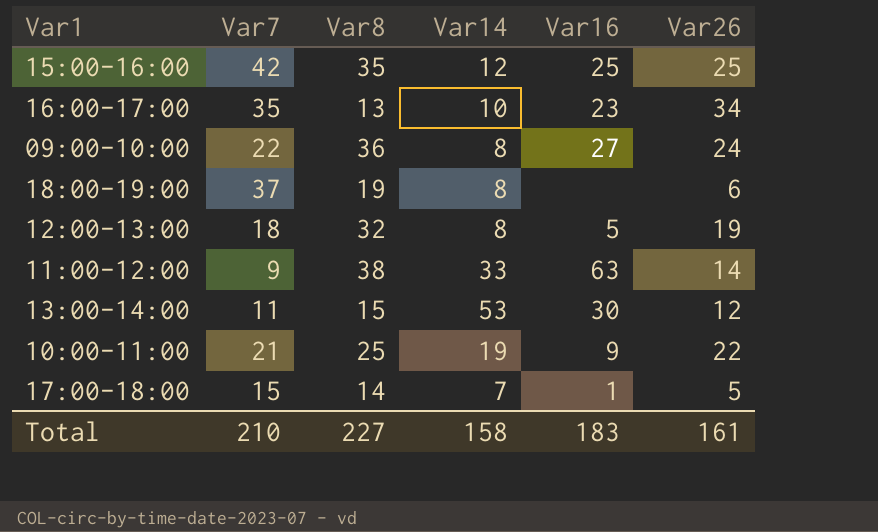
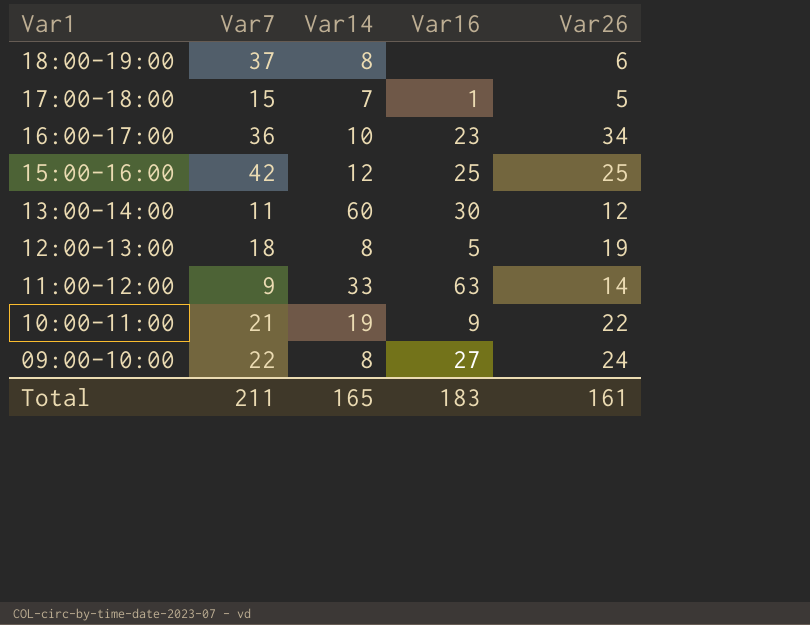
row order: none -> Var1 descending
column Var8 | position: 3 -> none
16:00-17:00 | Var7: 35 -> 36
13:00-14:00 | Var14: 53 -> 60
Total | Var7: 210 -> 211
Total | Var14: 158 -> 165

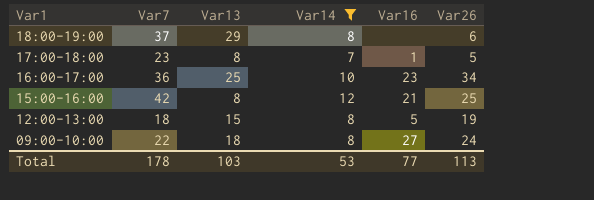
filter: none -> Var14 <= 12
column Var13 | position: none -> 3
17:00-18:00 | Var7: 15 -> 23
15:00-16:00 | Var16: 25 -> 21
Total | Var7: 211 -> 178
Total | Var14: 165 -> 53
Total | Var16: 183 -> 77
Total | Var26: 161 -> 113

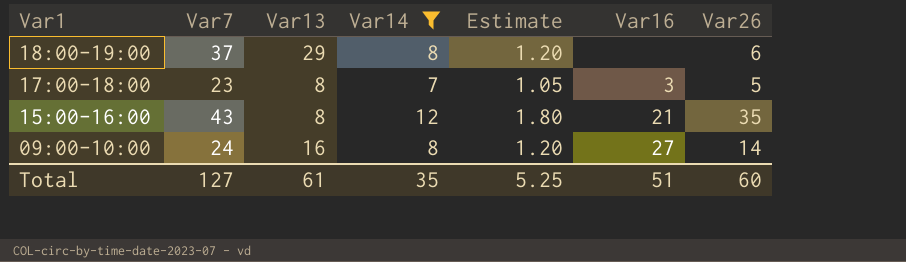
column Estimate | formula: none -> [Var14] * 0.15
row 16:00-17:00: 36 | 25 | 10 | 23 | 34 -> none
row 12:00-13:00: 18 | 15 | 8 | 5 | 19 -> none
17:00-18:00 | Var16: 1 -> 3
15:00-16:00 | Var7: 42 -> 43
15:00-16:00 | Var26: 25 -> 35
09:00-10:00 | Var7: 22 -> 24
09:00-10:00 | Var13: 18 -> 16
09:00-10:00 | Var26: 24 -> 14
Total | Var7: 178 -> 127
Total | Var13: 103 -> 61
Total | Var14: 53 -> 35
Total | Var16: 77 -> 51
Total | Var26: 113 -> 60

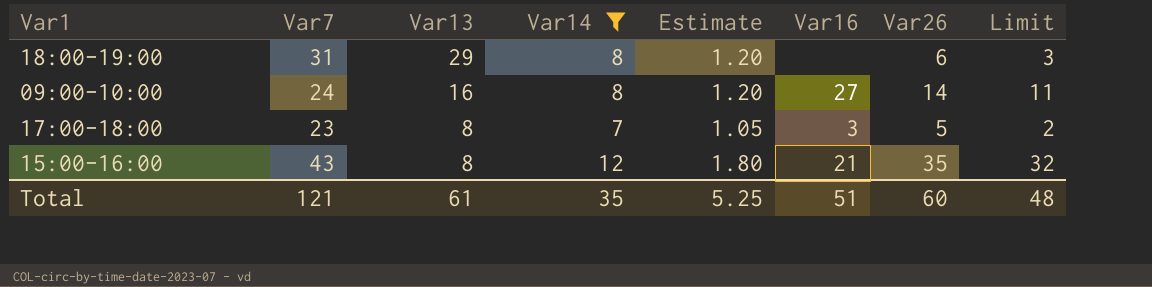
row order: Var1 descending -> Var13 descending
column Limit | formula: none -> [Var26] - 3
18:00-19:00 | Var7: 37 -> 31
Total | Var7: 127 -> 121

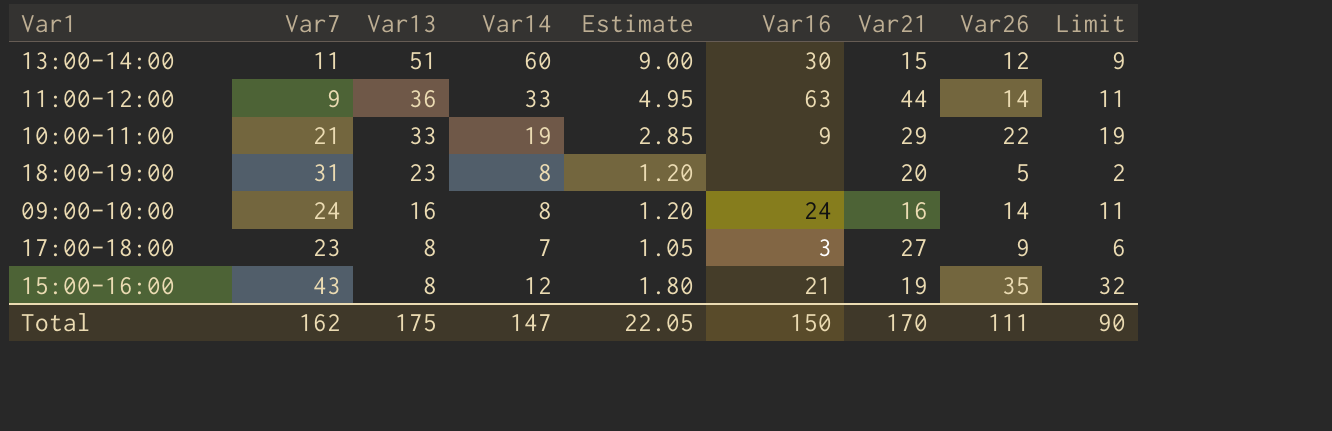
filter: Var14 <= 12 -> none
column Var21 | position: none -> 7
18:00-19:00 | Var13: 29 -> 23
18:00-19:00 | Var26: 6 -> 5
18:00-19:00 | Limit: 3 -> 2
09:00-10:00 | Var16: 27 -> 24
17:00-18:00 | Var26: 5 -> 9
17:00-18:00 | Limit: 2 -> 6
Total | Var7: 121 -> 162
Total | Var13: 61 -> 175
Total | Var14: 35 -> 147
Total | Estimate: 5.25 -> 22.05
Total | Var16: 51 -> 150
Total | Var26: 60 -> 111
Total | Limit: 48 -> 90

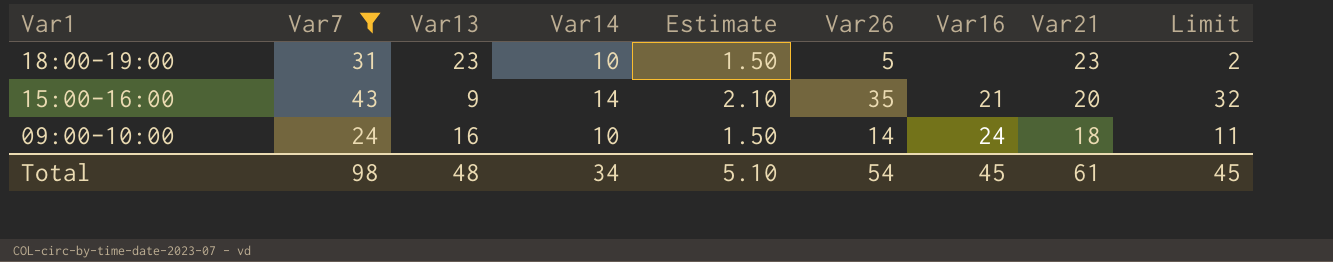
filter: none -> Var7 >= 24
row order: Var13 descending -> Var1 descending
column Var26 | position: 8 -> 6
18:00-19:00 | Var14: 8 -> 10
18:00-19:00 | Estimate: 1.20 -> 1.50
18:00-19:00 | Var21: 20 -> 23
15:00-16:00 | Var13: 8 -> 9
15:00-16:00 | Var14: 12 -> 14
15:00-16:00 | Estimate: 1.80 -> 2.10
15:00-16:00 | Var21: 19 -> 20
09:00-10:00 | Var14: 8 -> 10
09:00-10:00 | Estimate: 1.20 -> 1.50
09:00-10:00 | Var21: 16 -> 18
Total | Var7: 162 -> 98
Total | Var13: 175 -> 48
Total | Var14: 147 -> 34
Total | Estimate: 22.05 -> 5.10
Total | Var26: 111 -> 54
Total | Var16: 150 -> 45
Total | Var21: 170 -> 61
Total | Limit: 90 -> 45

